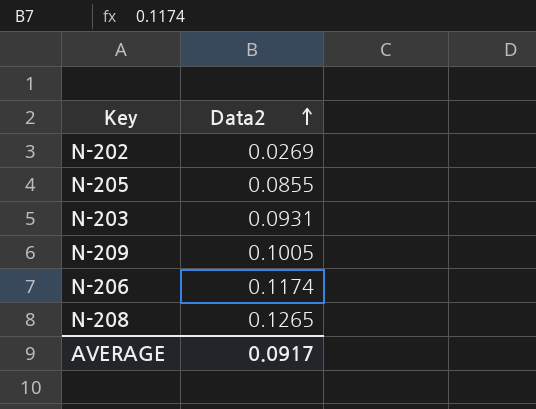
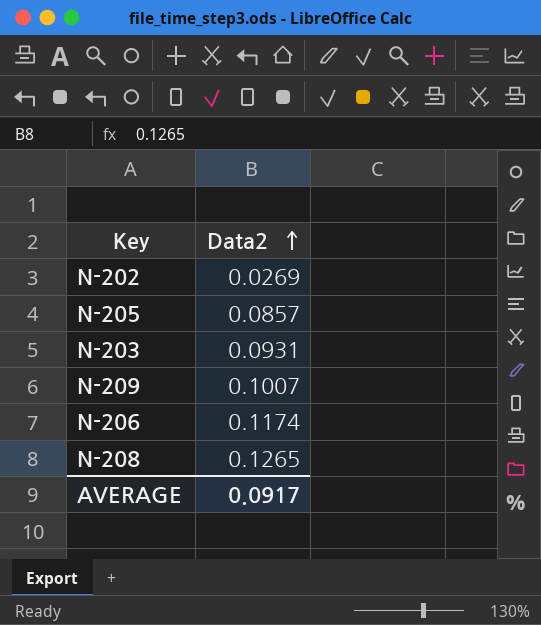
N-205 | Data2: 0.0855 -> 0.0857
N-209 | Data2: 0.1005 -> 0.1007

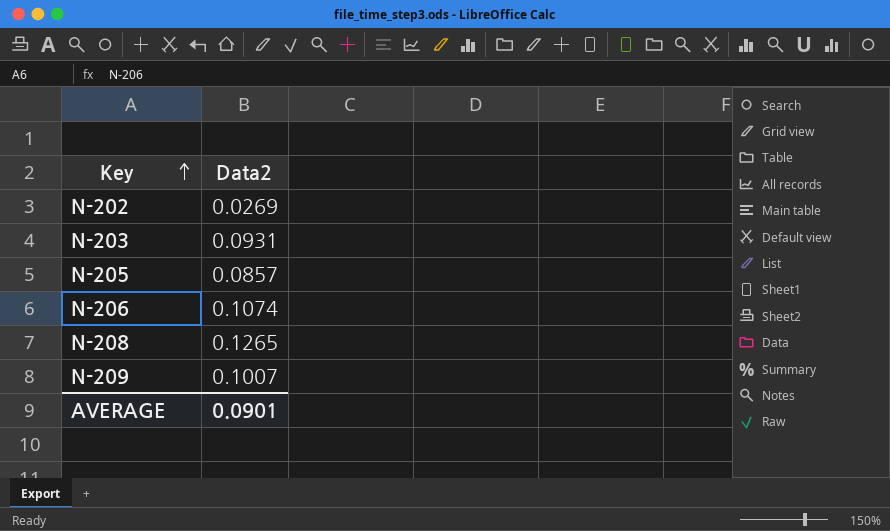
row order: Data2 ascending -> Key ascending
N-206 | Data2: 0.1174 -> 0.1074
AVERAGE | Data2: 0.0917 -> 0.0901

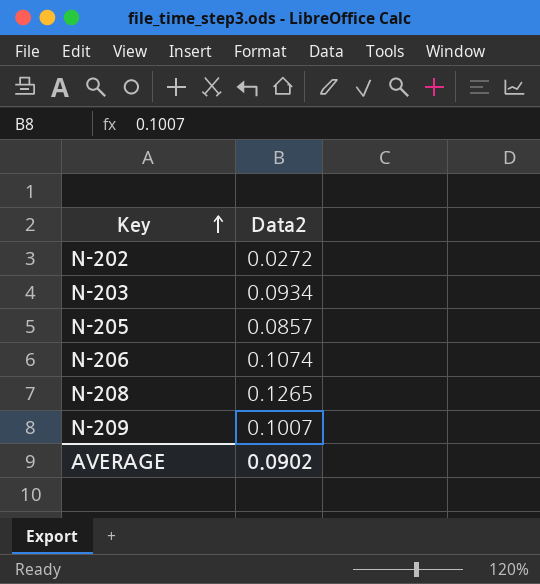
N-202 | Data2: 0.0269 -> 0.0272
N-203 | Data2: 0.0931 -> 0.0934
AVERAGE | Data2: 0.0901 -> 0.0902

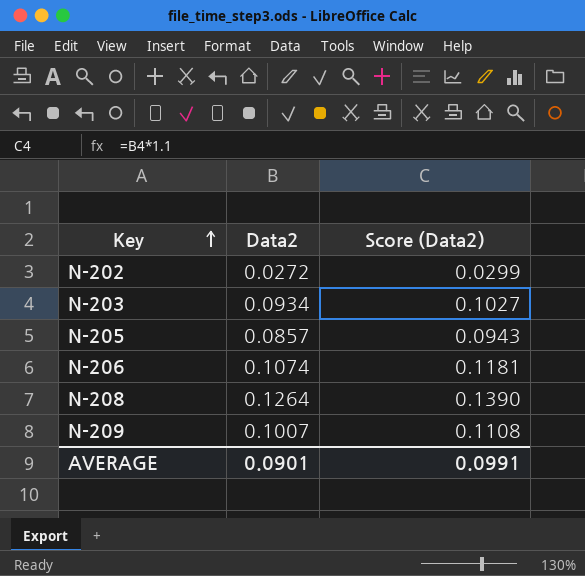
column Score (Data2) | formula: none -> [Data2] * 1.1
N-208 | Data2: 0.1265 -> 0.1264
AVERAGE | Data2: 0.0902 -> 0.0901

